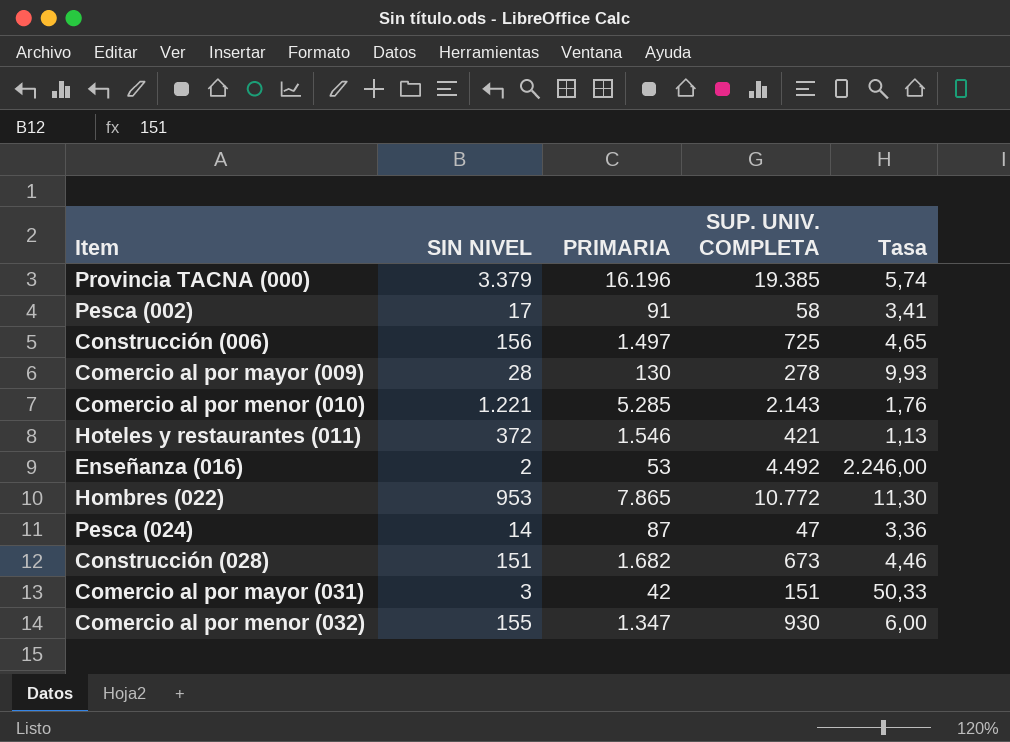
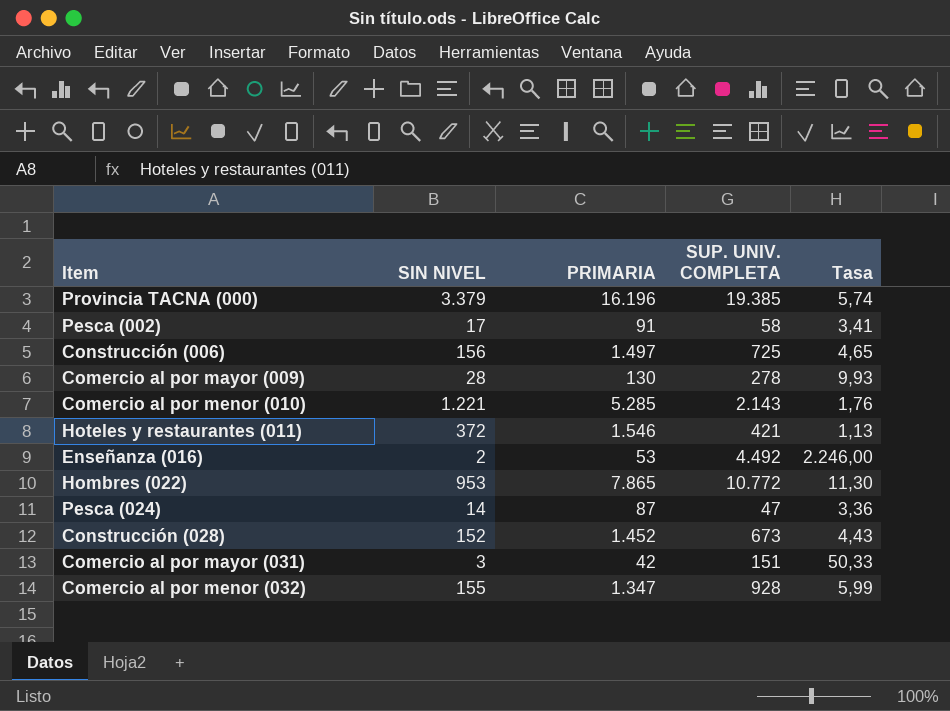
Construcción (028) | SIN NIVEL: 151 -> 152
Construcción (028) | PRIMARIA: 1.682 -> 1.452
Construcción (028) | Tasa: 4,46 -> 4,43
Comercio al por menor (032) | SUP. UNIV. COMPLETA: 930 -> 928
Comercio al por menor (032) | Tasa: 6,00 -> 5,99

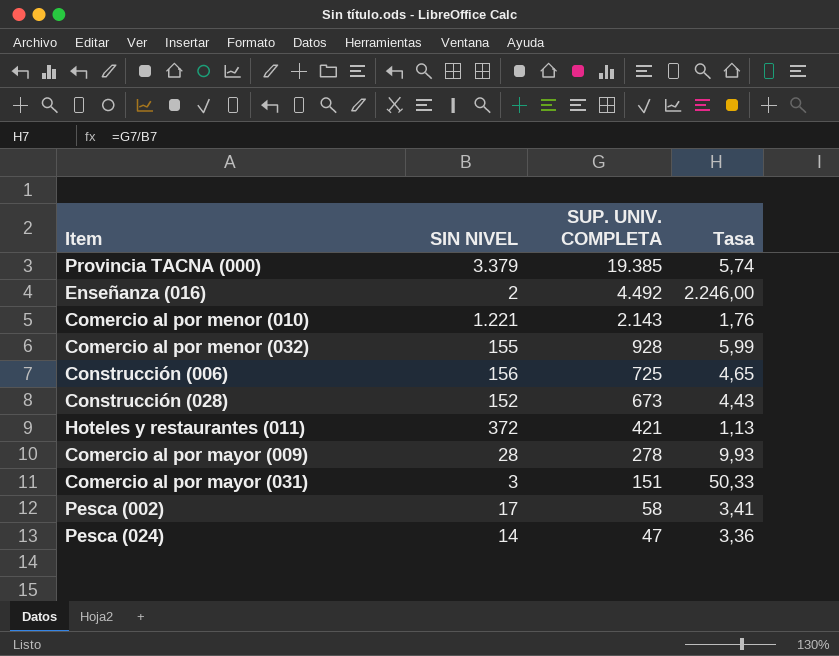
row order: none -> SUP. UNIV. COMPLETA descending
column PRIMARIA | position: 3 -> none
row Hombres (022): 953 | 7.865 | 10.772 | 11,30 -> none

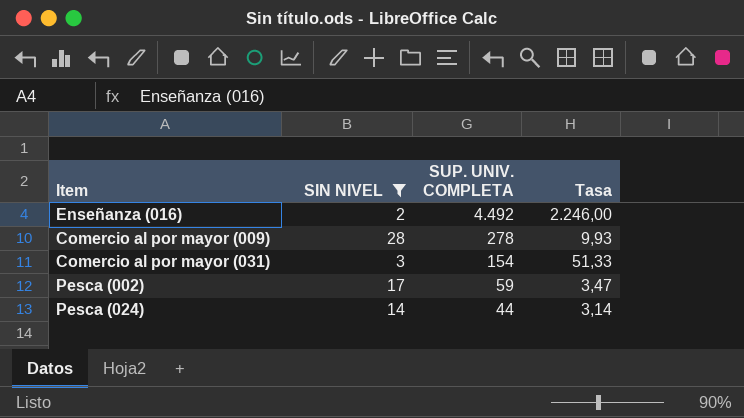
filter: none -> SIN NIVEL <= 28
Comercio al por mayor (031) | SUP. UNIV. COMPLETA: 151 -> 154
Comercio al por mayor (031) | Tasa: 50,33 -> 51,33
Pesca (002) | SUP. UNIV. COMPLETA: 58 -> 59
Pesca (002) | Tasa: 3,41 -> 3,47
Pesca (024) | SUP. UNIV. COMPLETA: 47 -> 44
Pesca (024) | Tasa: 3,36 -> 3,14

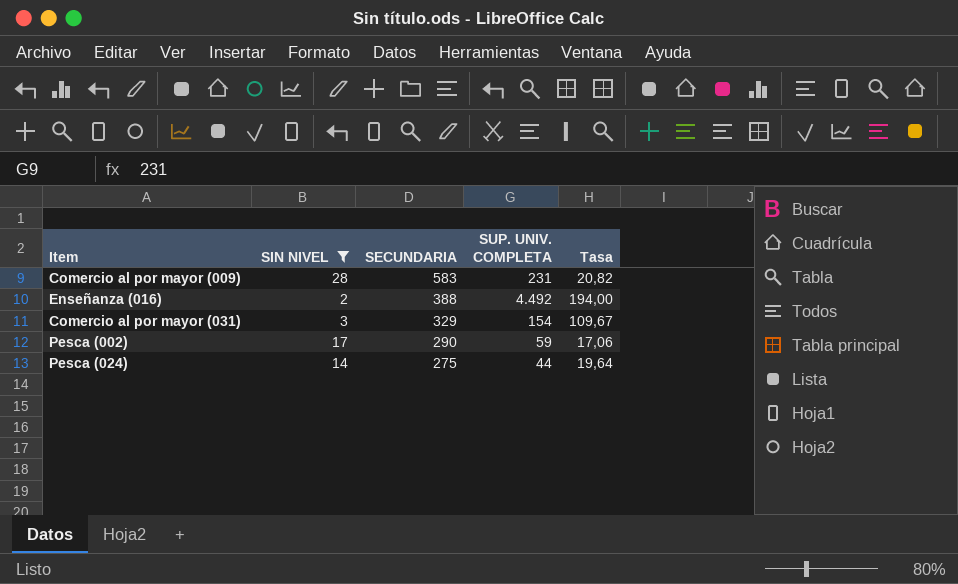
row order: SUP. UNIV. COMPLETA descending -> SECUNDARIA descending
column SECUNDARIA | position: none -> 3
column Tasa | formula: [SUP. UNIV. COMPLETA] / [SIN NIVEL] -> [SECUNDARIA] / [SIN NIVEL]
Comercio al por mayor (009) | SUP. UNIV. COMPLETA: 278 -> 231

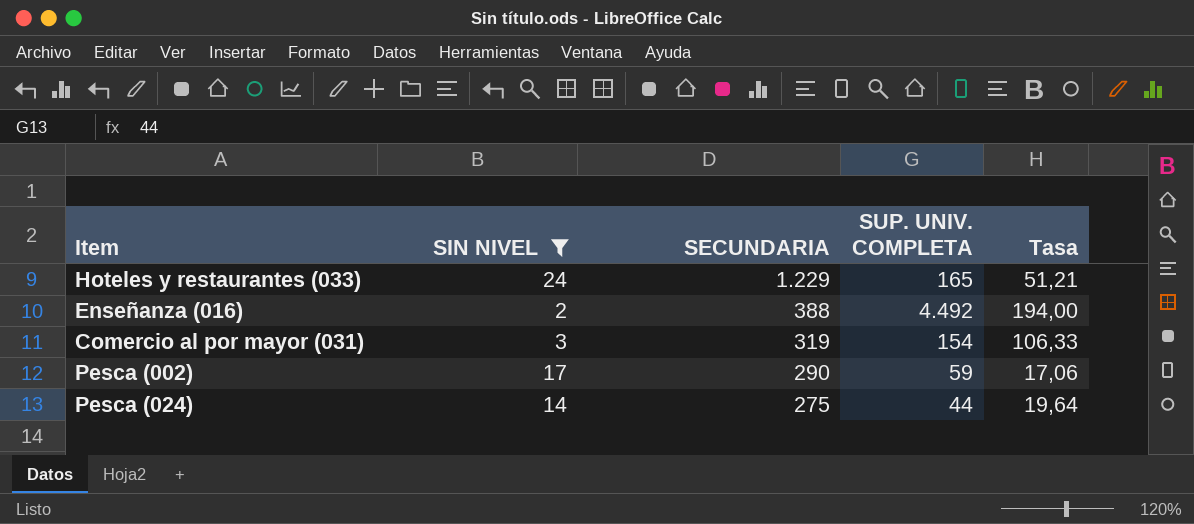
row Comercio al por mayor (009): 28 | 583 | 231 | 20,82 -> none
row Hoteles y restaurantes (033): none -> 24 | 1.229 | 165 | 51,21
Comercio al por mayor (031) | SECUNDARIA: 329 -> 319
Comercio al por mayor (031) | Tasa: 109,67 -> 106,33

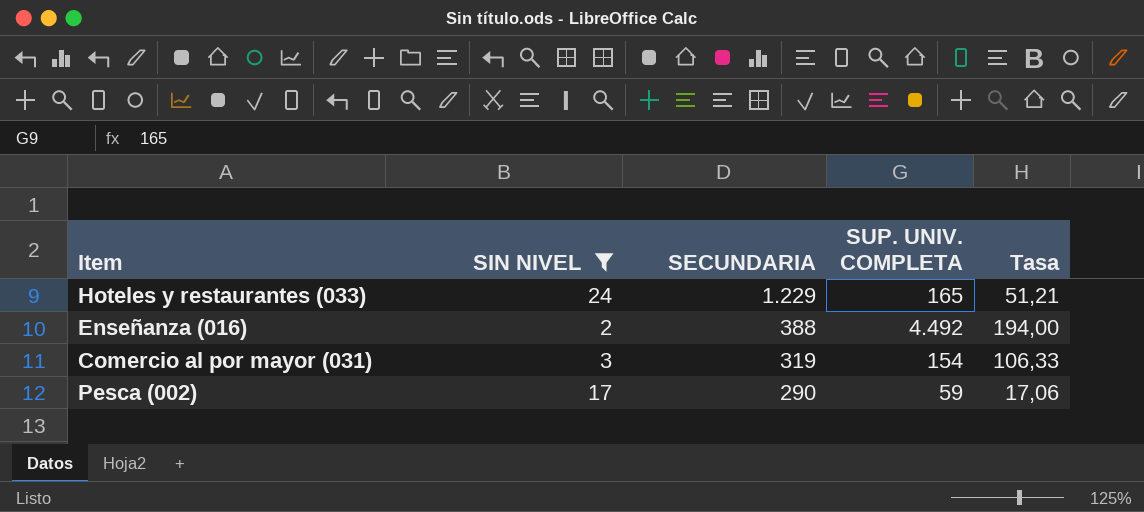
row Pesca (024): 14 | 275 | 44 | 19,64 -> none

